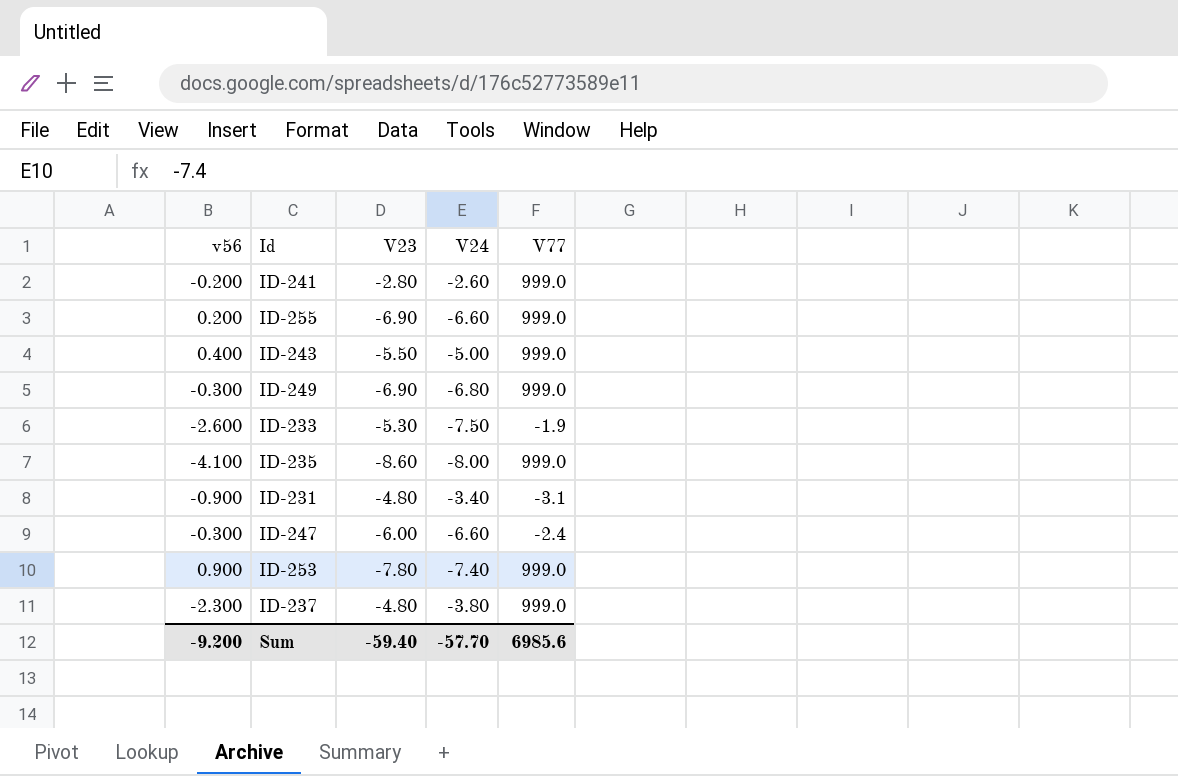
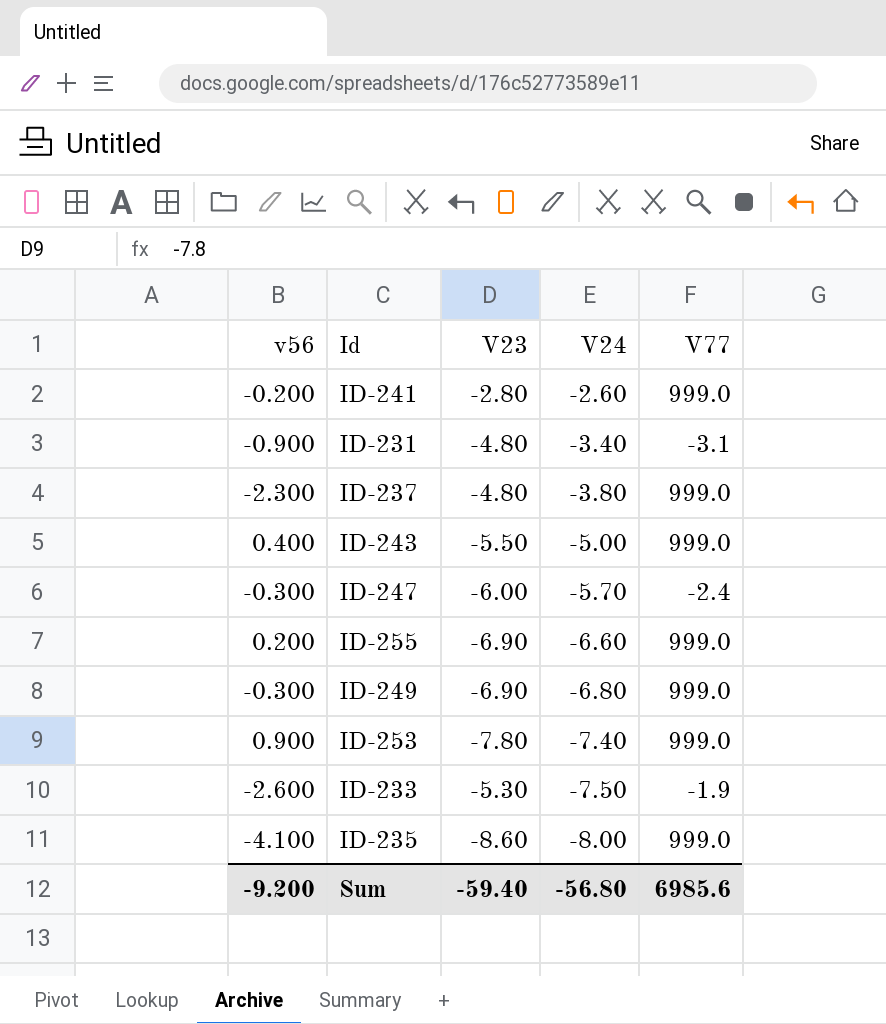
row order: none -> V24 descending
ID-247 | V24: -6.60 -> -5.70
Sum | V24: -57.70 -> -56.80

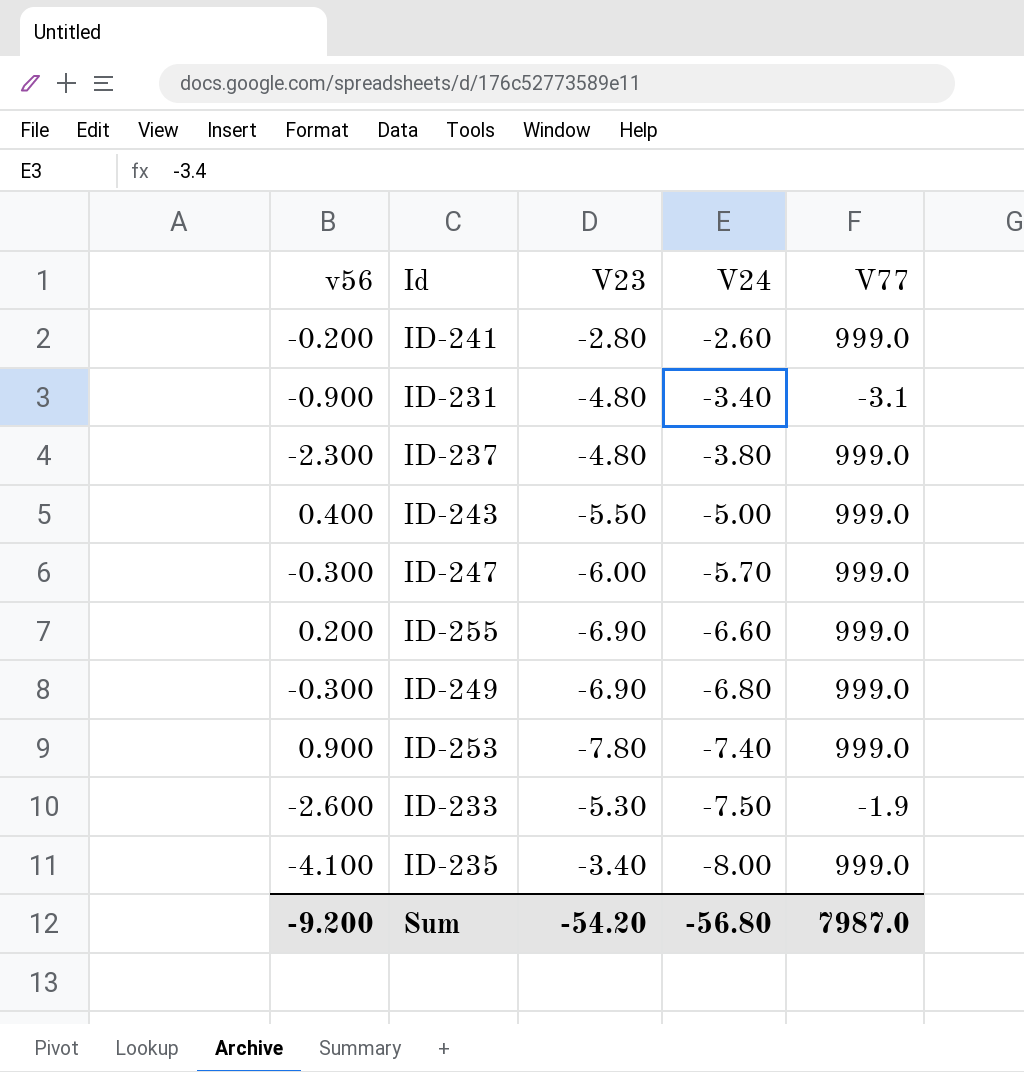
ID-247 | V77: -2.4 -> 999.0
ID-235 | V23: -8.60 -> -3.40
Sum | V23: -59.40 -> -54.20
Sum | V77: 6985.6 -> 7987.0

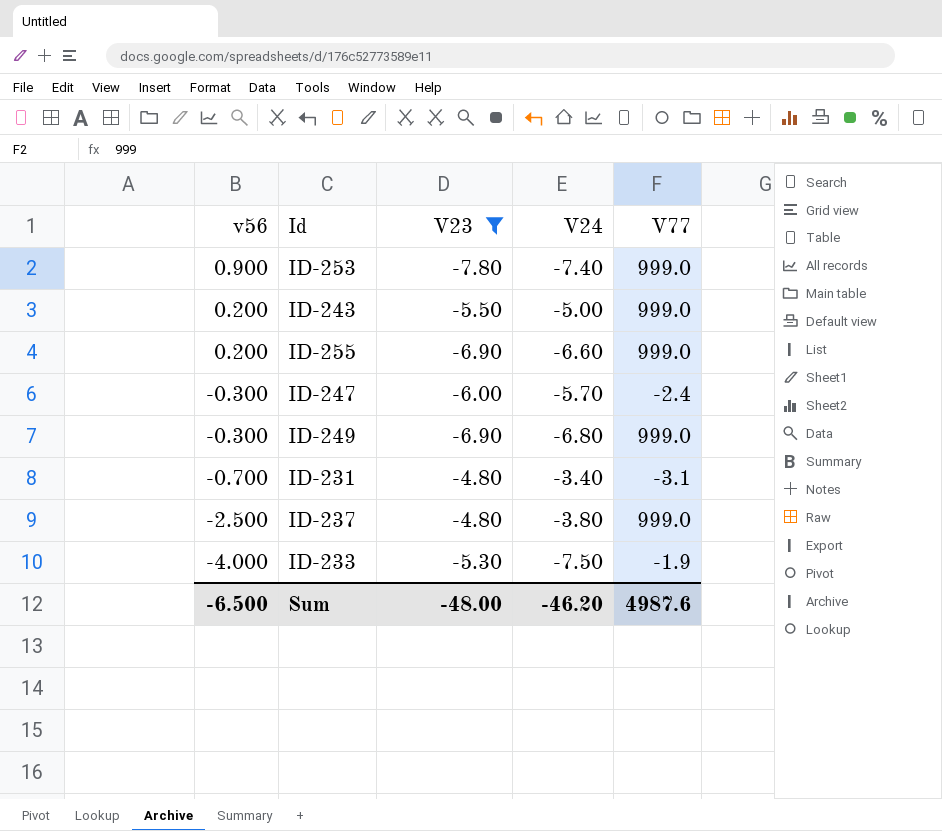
filter: none -> V23 <= -4.80
row order: V24 descending -> v56 descending
ID-243 | v56: 0.400 -> 0.200
ID-247 | V77: 999.0 -> -2.4
ID-231 | v56: -0.900 -> -0.700
ID-237 | v56: -2.300 -> -2.500
ID-233 | v56: -2.600 -> -4.000
Sum | v56: -9.200 -> -6.500
Sum | V23: -54.20 -> -48.00
Sum | V24: -56.80 -> -46.20
Sum | V77: 7987.0 -> 4987.6

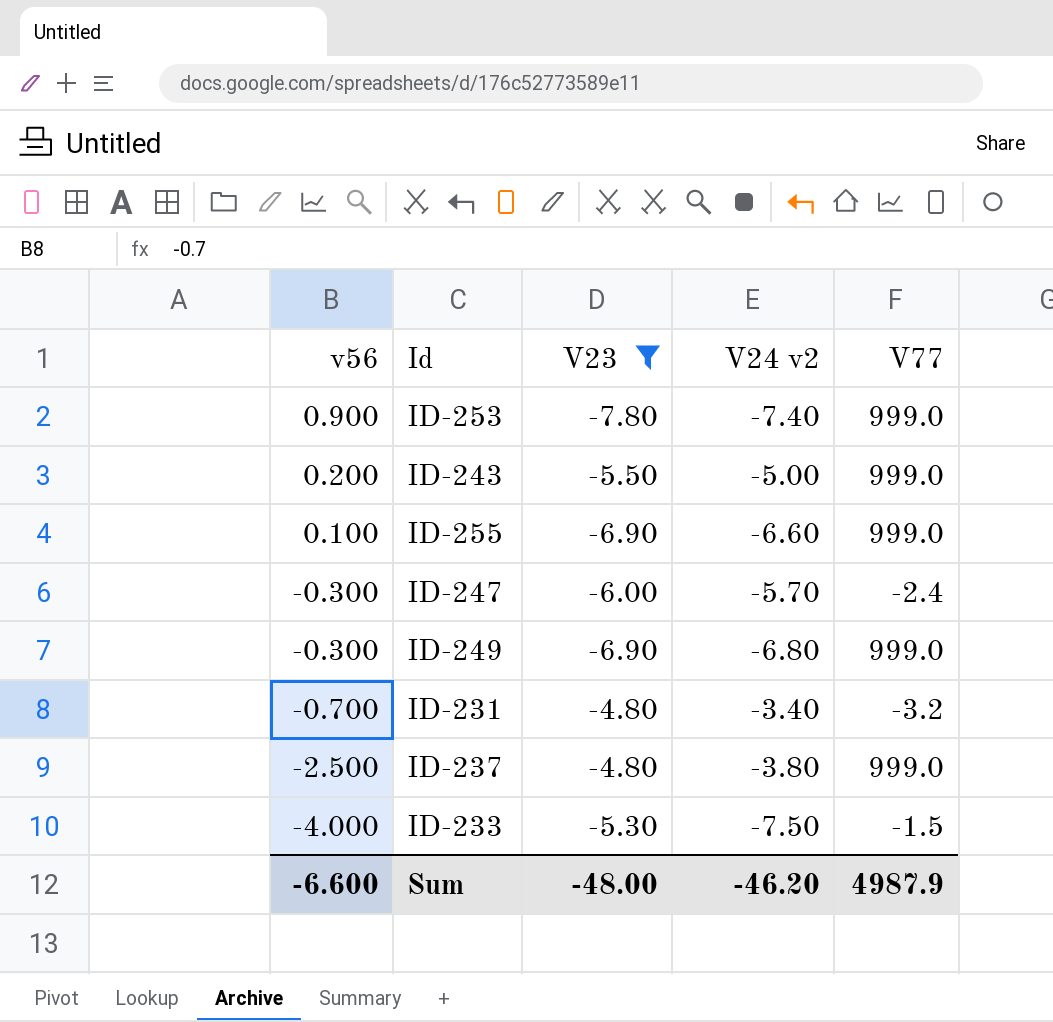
column name: V24 -> V24 v2
ID-255 | v56: 0.200 -> 0.100
ID-231 | V77: -3.1 -> -3.2
ID-233 | V77: -1.9 -> -1.5
Sum | v56: -6.500 -> -6.600
Sum | V77: 4987.6 -> 4987.9

